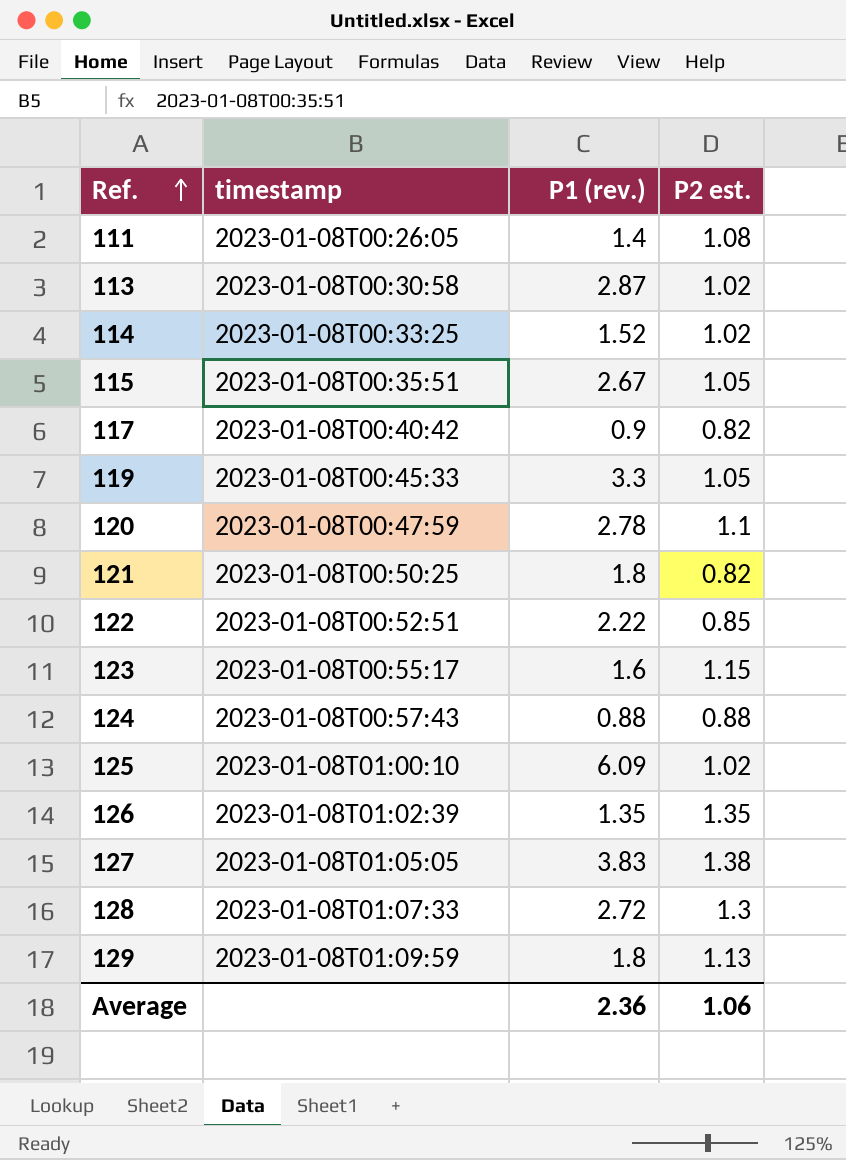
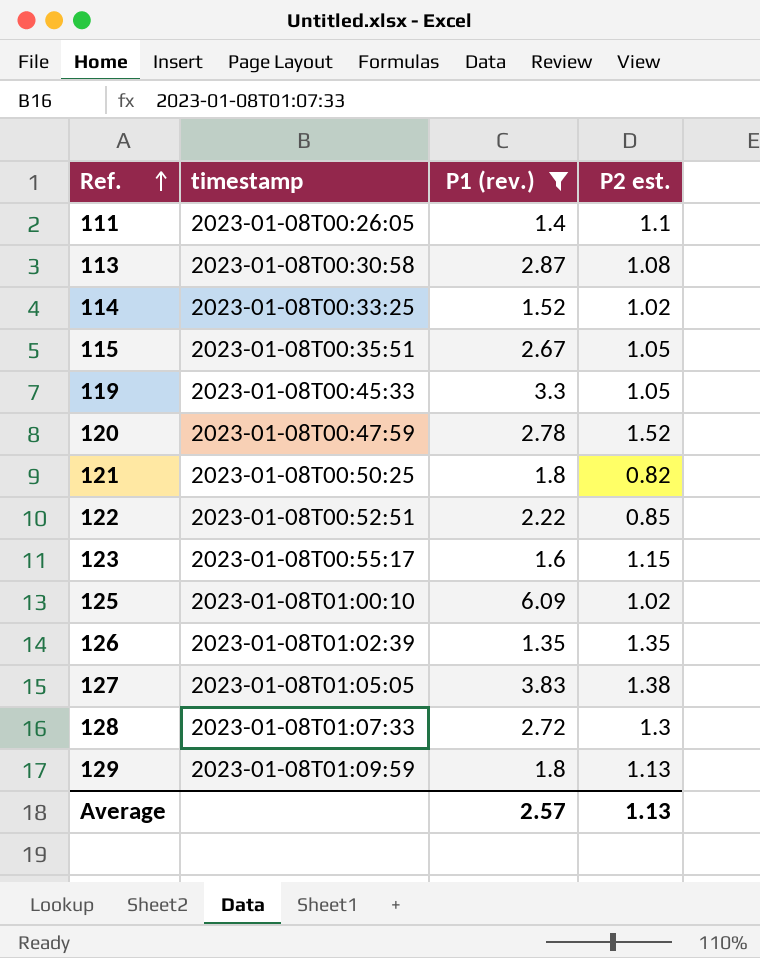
filter: none -> P1 (rev.) >= 1.35
111 | P2 est.: 1.08 -> 1.1
113 | P2 est.: 1.02 -> 1.08
120 | P2 est.: 1.1 -> 1.52
Average | P1 (rev.): 2.36 -> 2.57
Average | P2 est.: 1.06 -> 1.13

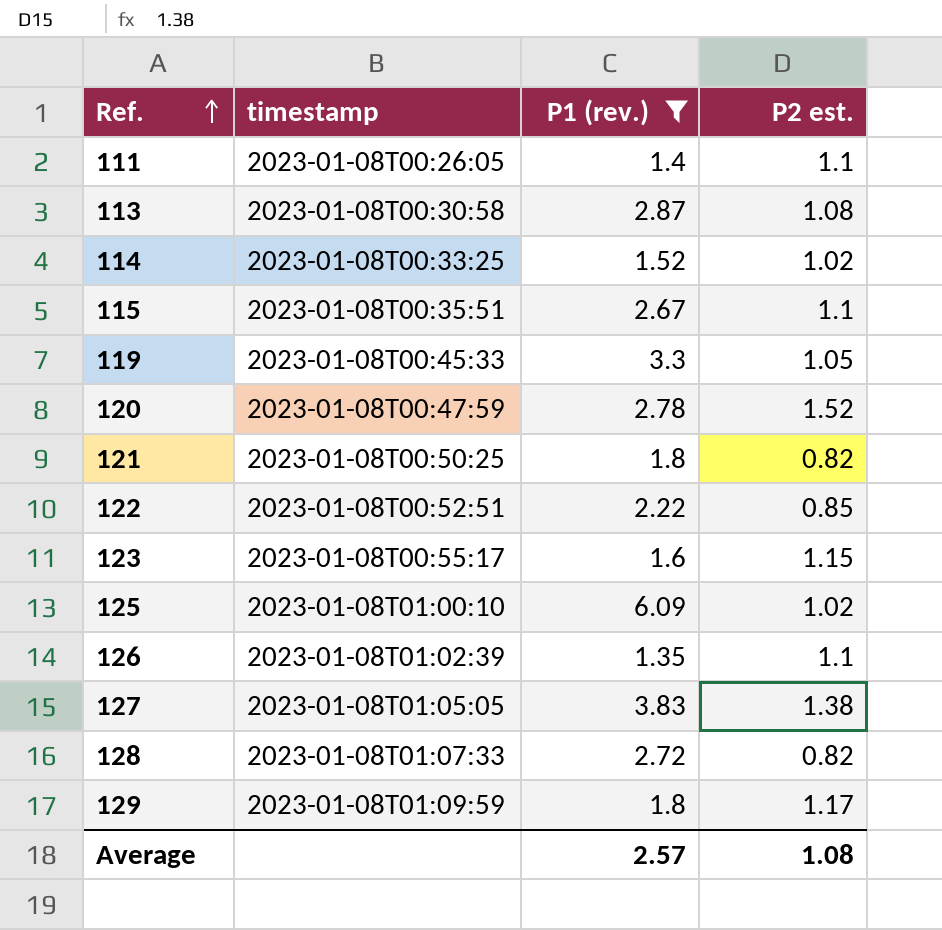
115 | P2 est.: 1.05 -> 1.1
126 | P2 est.: 1.35 -> 1.1
128 | P2 est.: 1.3 -> 0.82
129 | P2 est.: 1.13 -> 1.17
Average | P2 est.: 1.13 -> 1.08

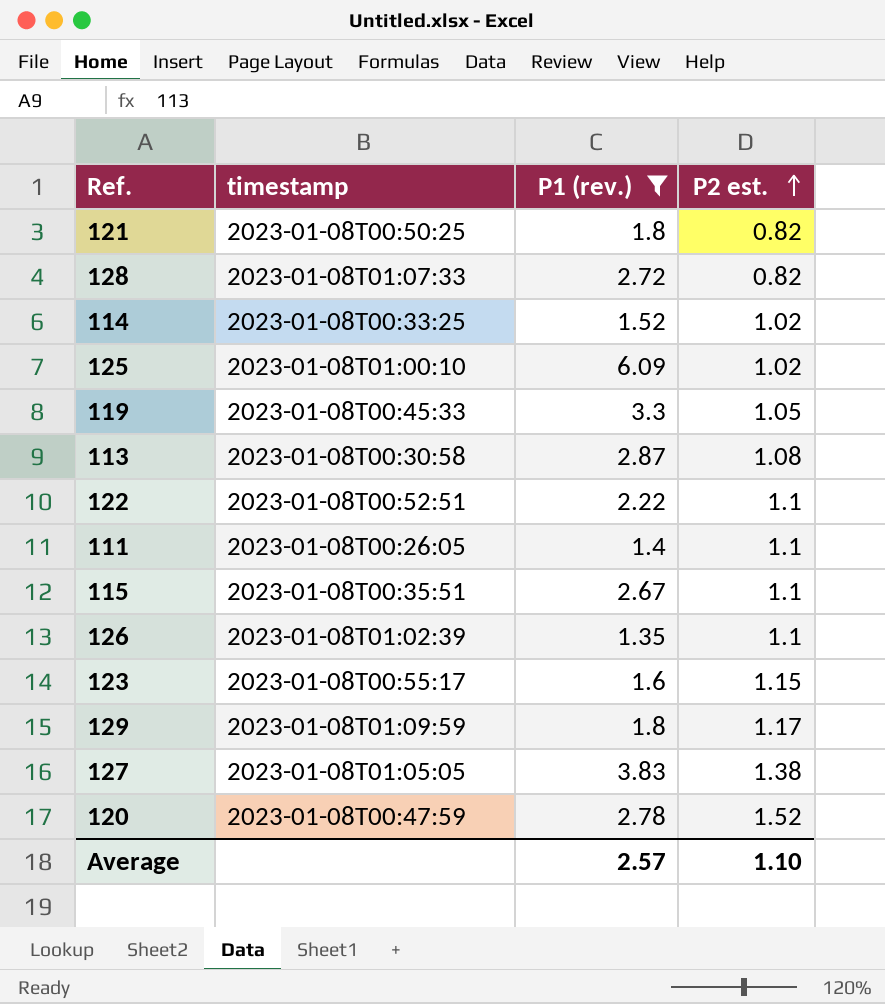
row order: Ref. ascending -> P2 est. ascending
122 | P2 est.: 0.85 -> 1.1
Average | P2 est.: 1.08 -> 1.10

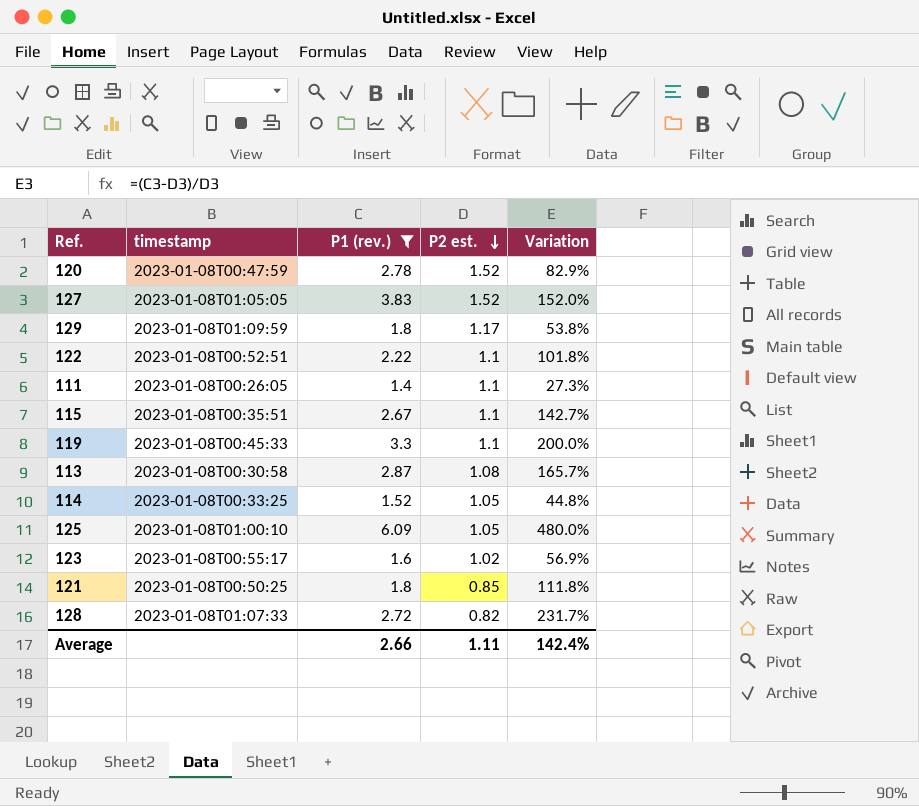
row order: P2 est. ascending -> P2 est. descending
column Variation | formula: none -> ([P1 (rev.)] - [P2 est.]) / [P2 est.]
row 126: 2023-01-08T01:02:39 | 1.35 | 1.1 -> none
127 | P2 est.: 1.38 -> 1.52
119 | P2 est.: 1.05 -> 1.1
114 | P2 est.: 1.02 -> 1.05
125 | P2 est.: 1.02 -> 1.05
123 | P2 est.: 1.15 -> 1.02
121 | P2 est.: 0.82 -> 0.85
Average | P1 (rev.): 2.57 -> 2.66
Average | P2 est.: 1.10 -> 1.11

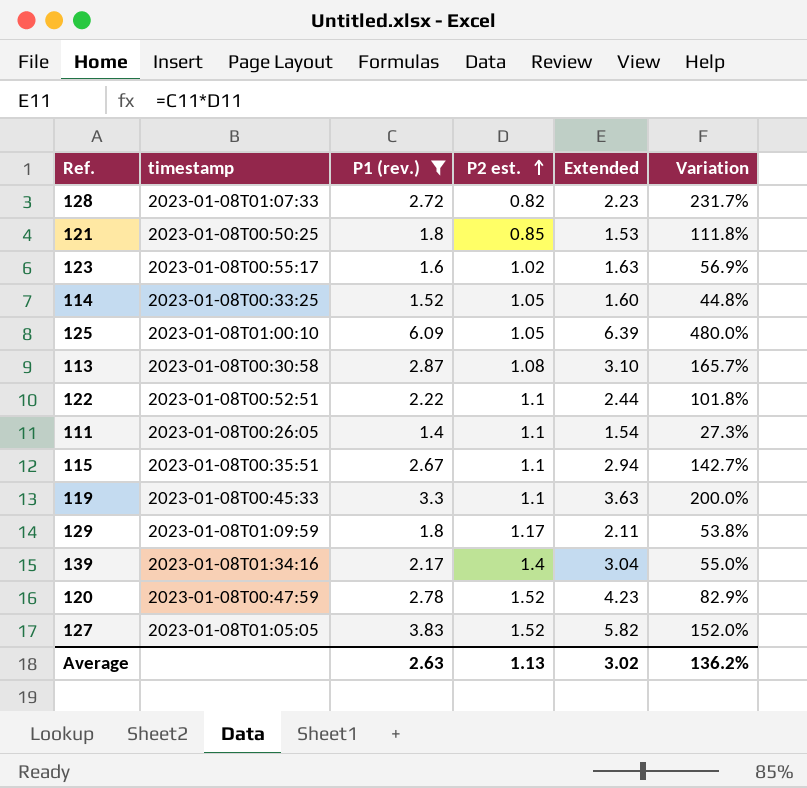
row order: P2 est. descending -> P2 est. ascending
column Extended | formula: none -> [P1 (rev.)] * [P2 est.]
row 139: none -> 2023-01-08T01:34:16 | 2.17 | 1.4 | 3.04 | 55.0%
Average | P1 (rev.): 2.66 -> 2.63
Average | P2 est.: 1.11 -> 1.13
Average | Variation: 142.4% -> 136.2%

